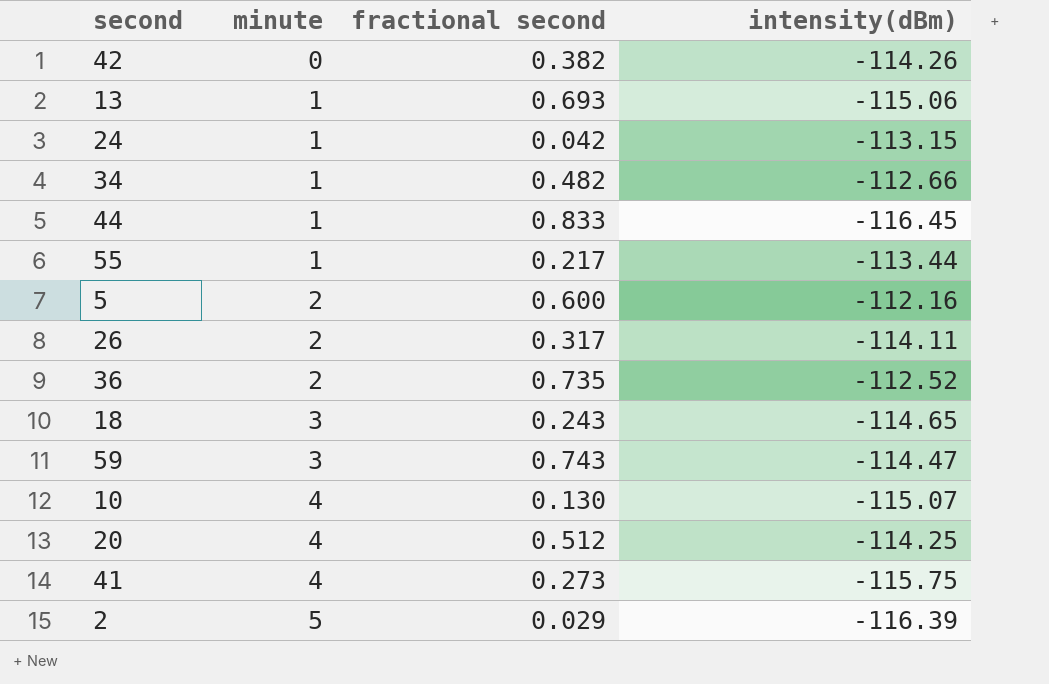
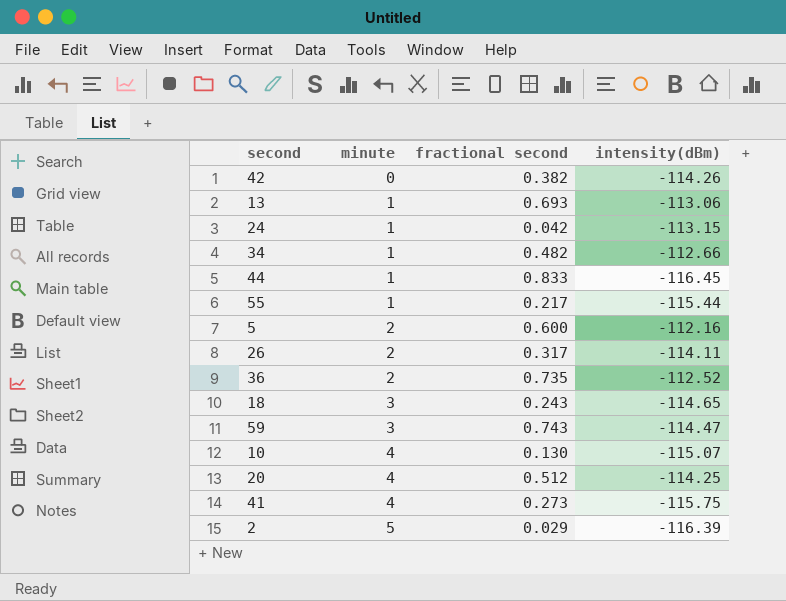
13 | intensity(dBm): -115.06 -> -113.06
55 | intensity(dBm): -113.44 -> -115.44

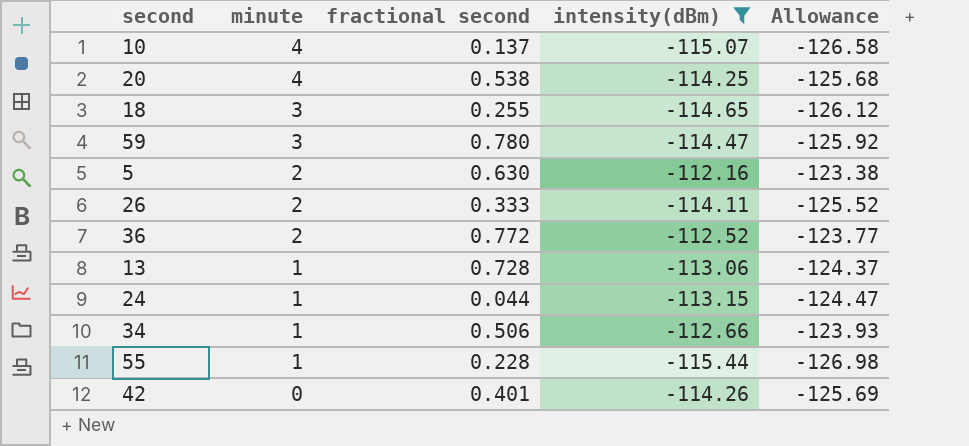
filter: none -> intensity(dBm) >= -115.44
row order: minute ascending -> minute descending
column Allowance | formula: none -> [intensity(dBm)] * 1.1
10 | fractional second: 0.130 -> 0.137
20 | fractional second: 0.512 -> 0.538
18 | fractional second: 0.243 -> 0.255
59 | fractional second: 0.743 -> 0.780
5 | fractional second: 0.600 -> 0.630
26 | fractional second: 0.317 -> 0.333
36 | fractional second: 0.735 -> 0.772
13 | fractional second: 0.693 -> 0.728
24 | fractional second: 0.042 -> 0.044
34 | fractional second: 0.482 -> 0.506
55 | fractional second: 0.217 -> 0.228
42 | fractional second: 0.382 -> 0.401

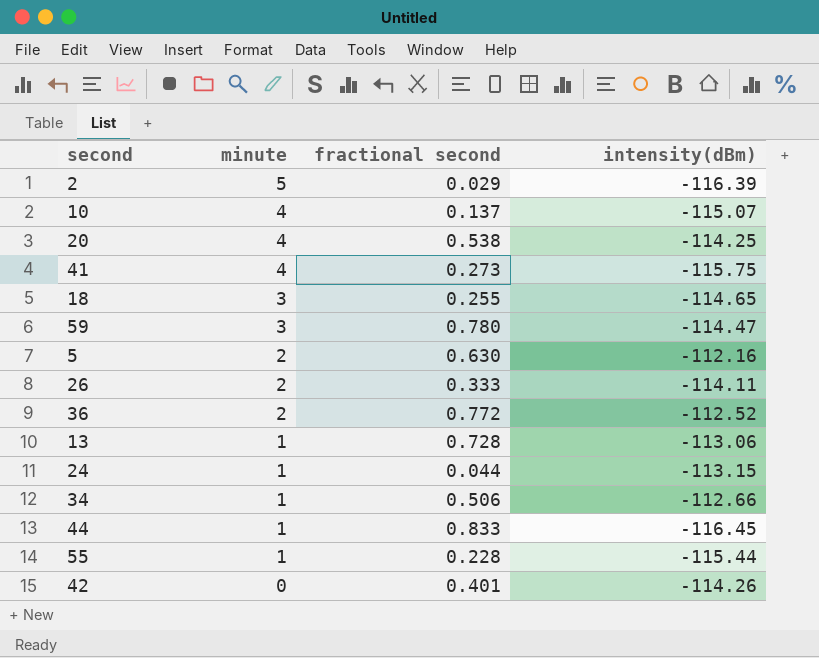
filter: intensity(dBm) >= -115.44 -> none
column Allowance | formula: [intensity(dBm)] * 1.1 -> none

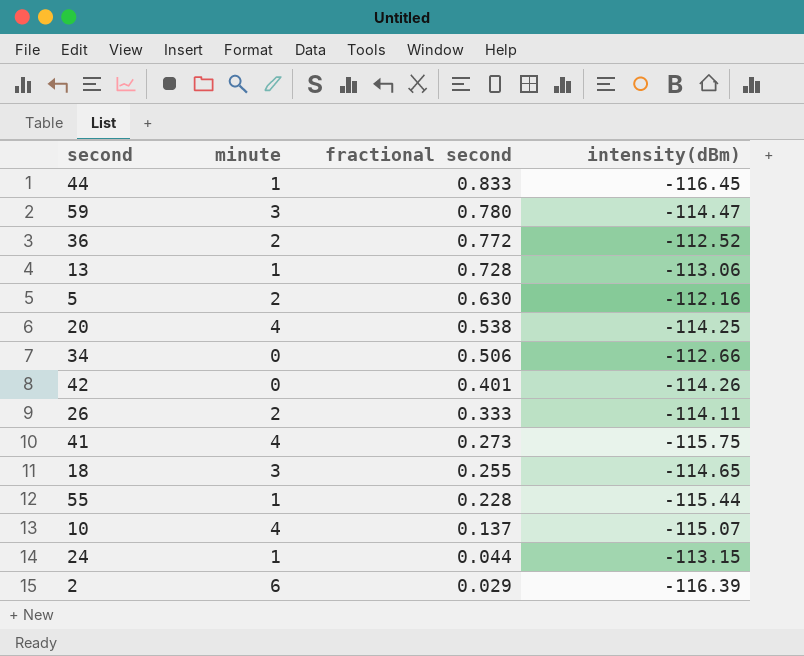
row order: minute descending -> fractional second descending
34 | minute: 1 -> 0
2 | minute: 5 -> 6

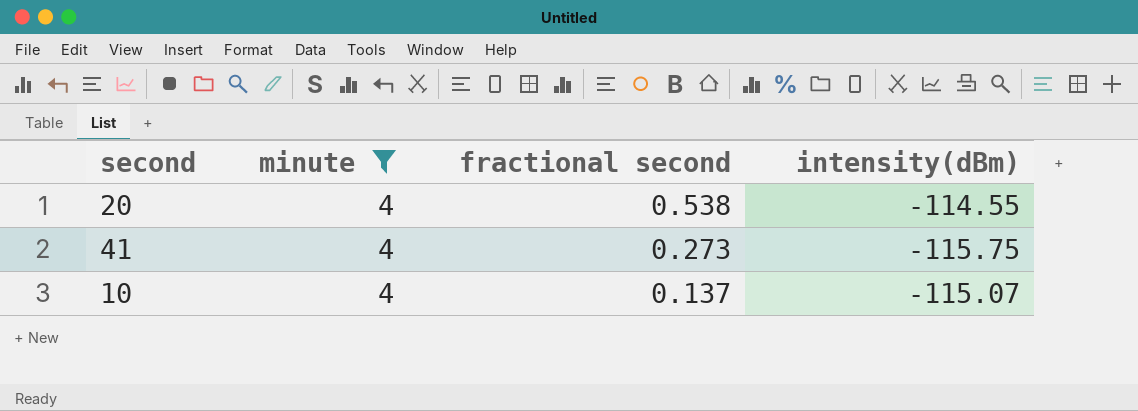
filter: none -> minute = 4
20 | intensity(dBm): -114.25 -> -114.55

